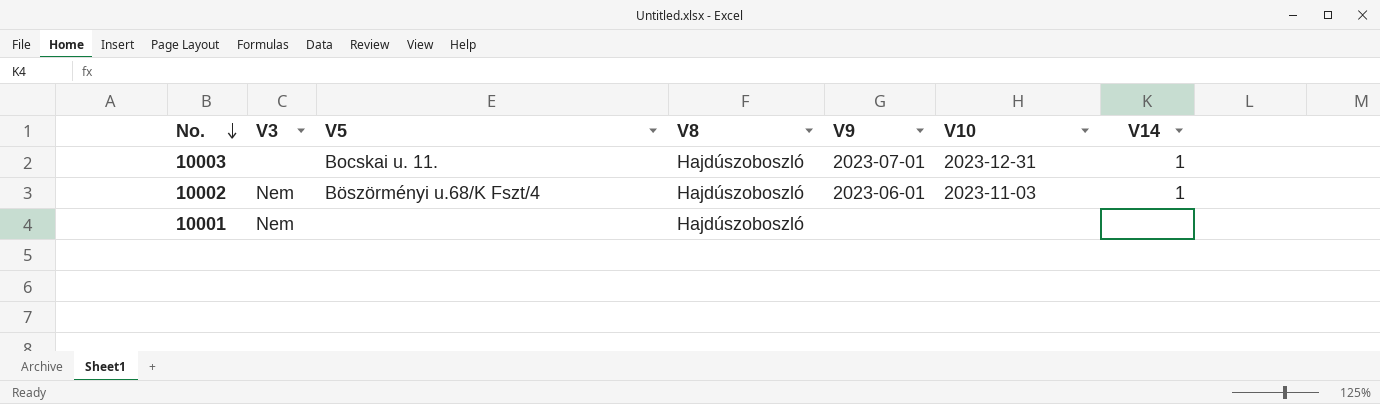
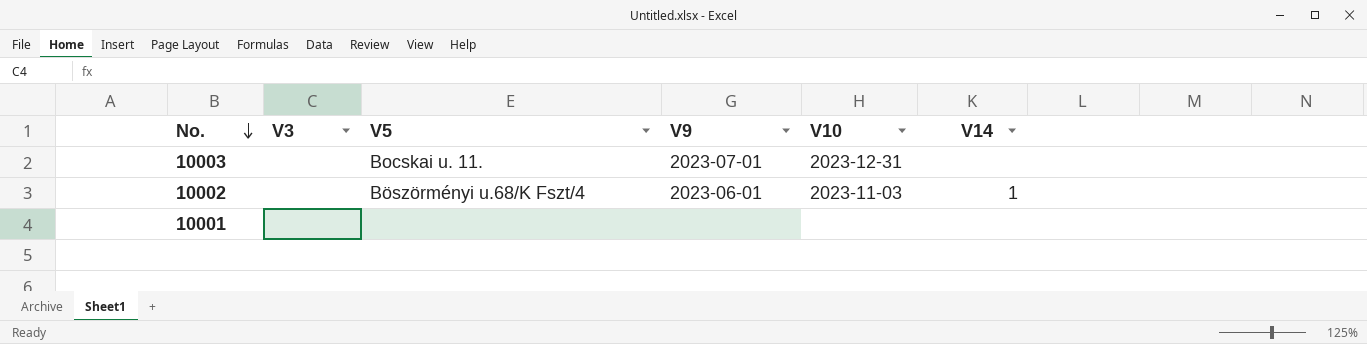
column V8 | position: 4 -> none
10003 | V14: 1 -> none
10002 | V3: Nem -> none
10001 | V3: Nem -> none

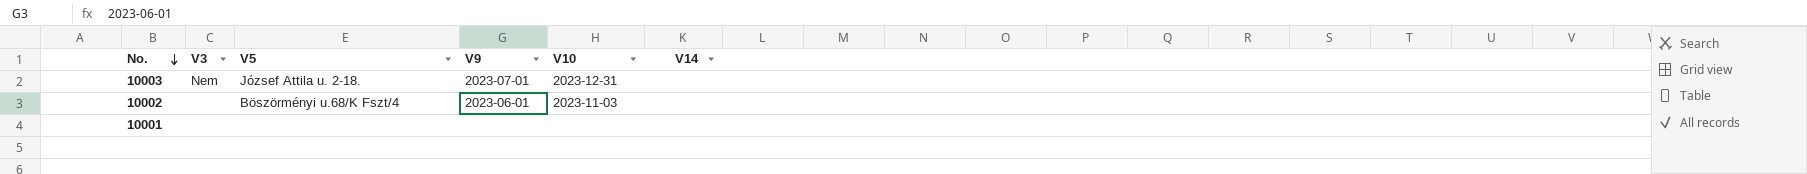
10003 | V3: none -> Nem
10003 | V5: Bocskai u. 11. -> József Attila u. 2-18.
10002 | V14: 1 -> none

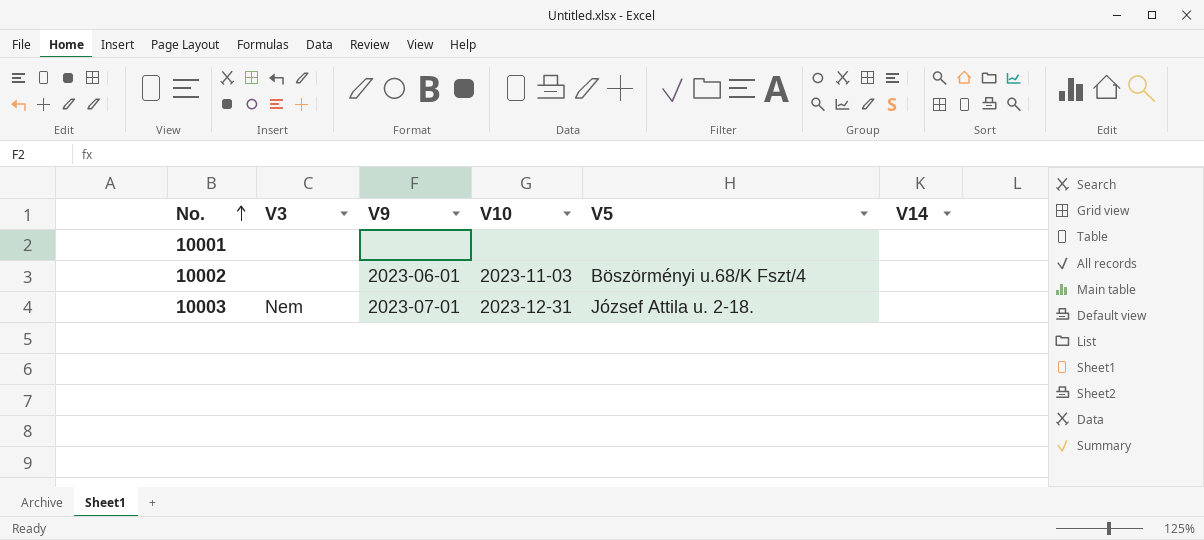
row order: No. descending -> No. ascending
column V5 | position: 3 -> 5

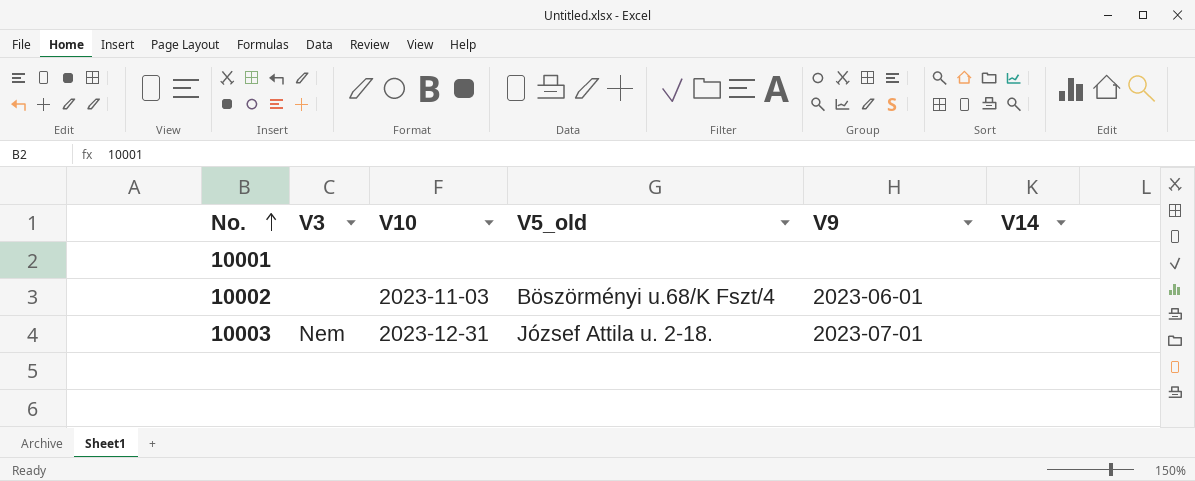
column name: V5 -> V5_old
column V9 | position: 3 -> 5

